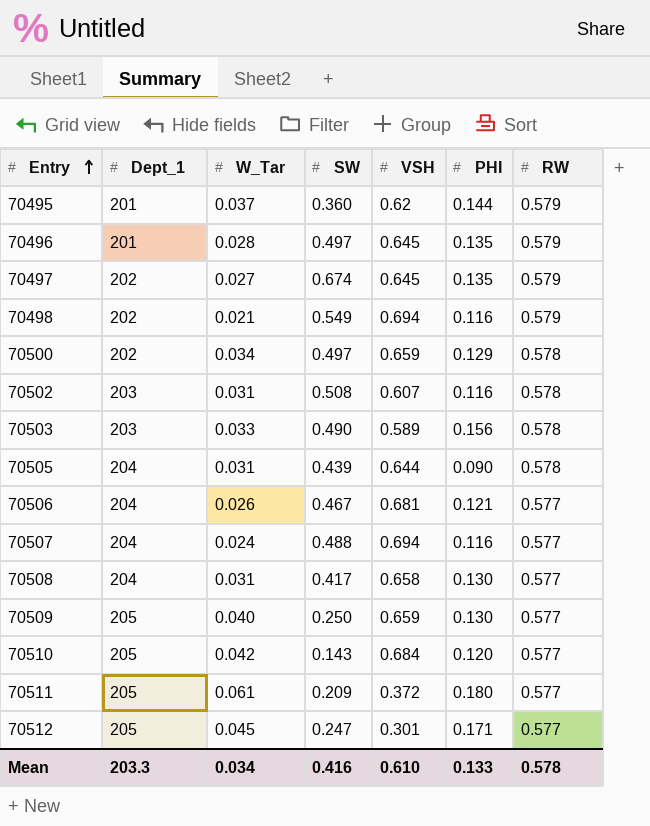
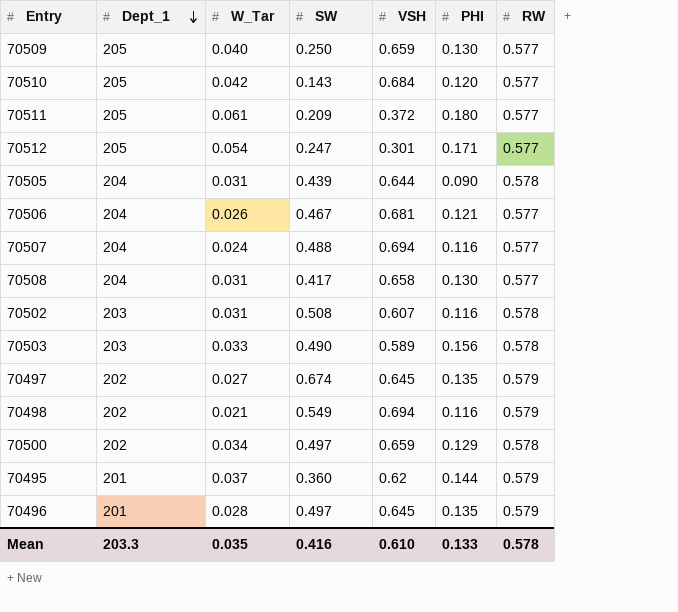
row order: Entry ascending -> Dept_1 descending
70512 | W_Tar: 0.045 -> 0.054
Mean | W_Tar: 0.034 -> 0.035

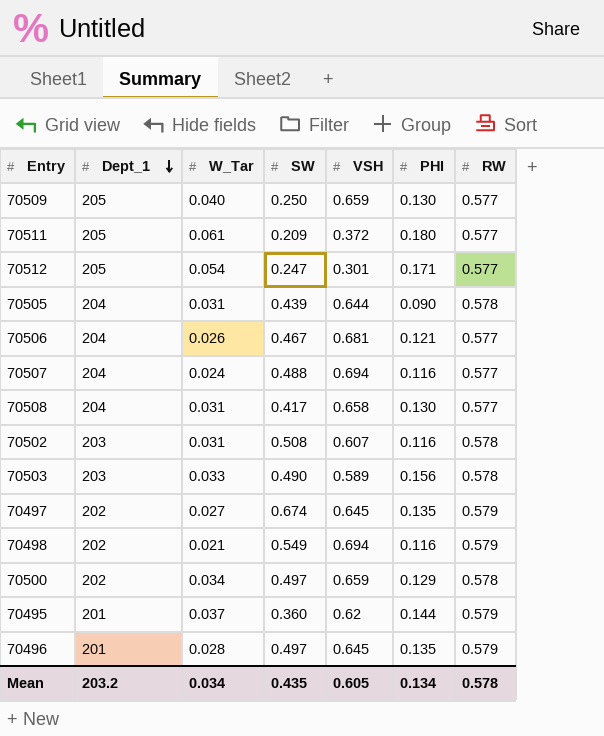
row 70510: 205 | 0.042 | 0.143 | 0.684 | 0.120 | 0.577 -> none
Mean | Dept_1: 203.3 -> 203.2
Mean | W_Tar: 0.035 -> 0.034
Mean | SW: 0.416 -> 0.435
Mean | VSH: 0.610 -> 0.605
Mean | PHI: 0.133 -> 0.134

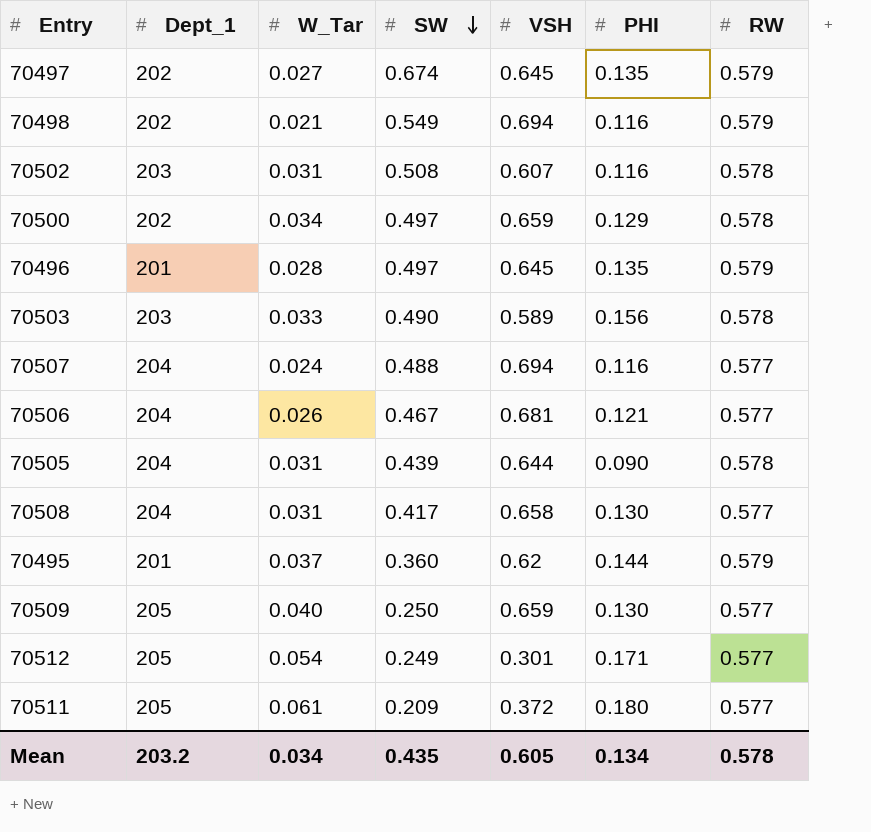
row order: Dept_1 descending -> SW descending
70512 | SW: 0.247 -> 0.249

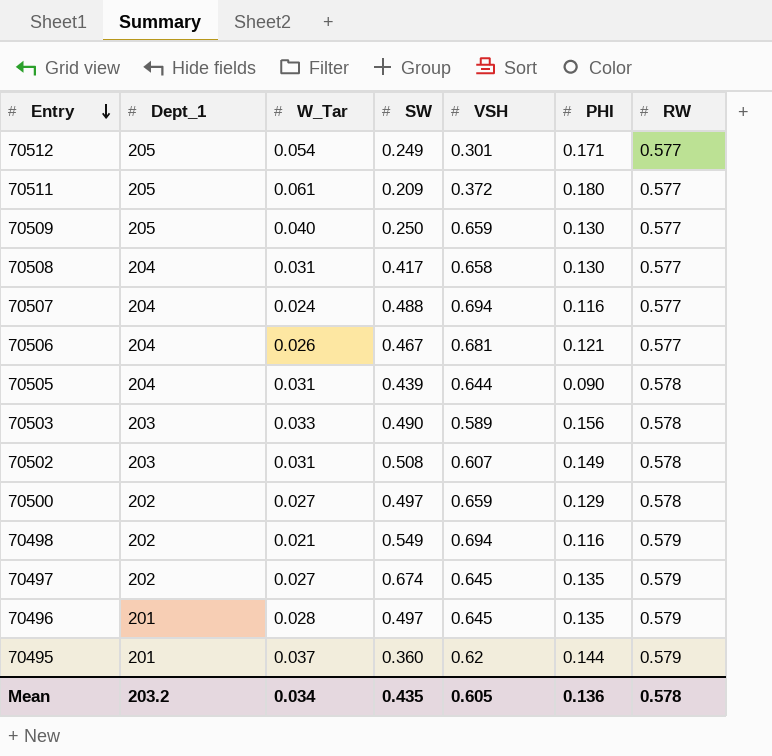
row order: SW descending -> Entry descending
70502 | PHI: 0.116 -> 0.149
70500 | W_Tar: 0.034 -> 0.027
Mean | PHI: 0.134 -> 0.136

